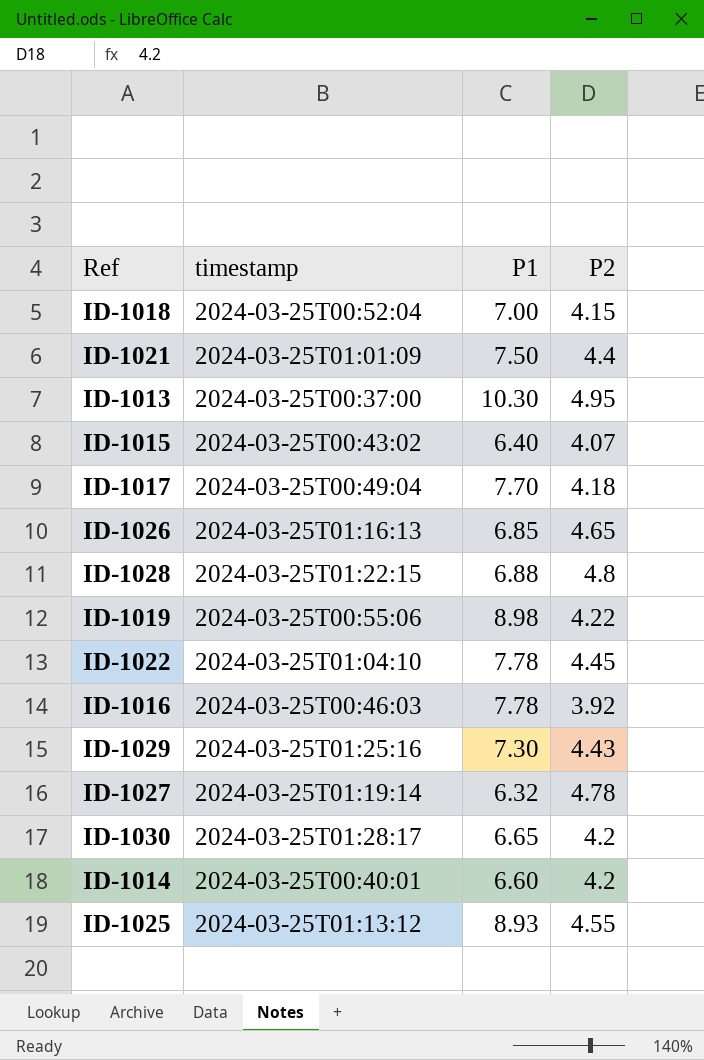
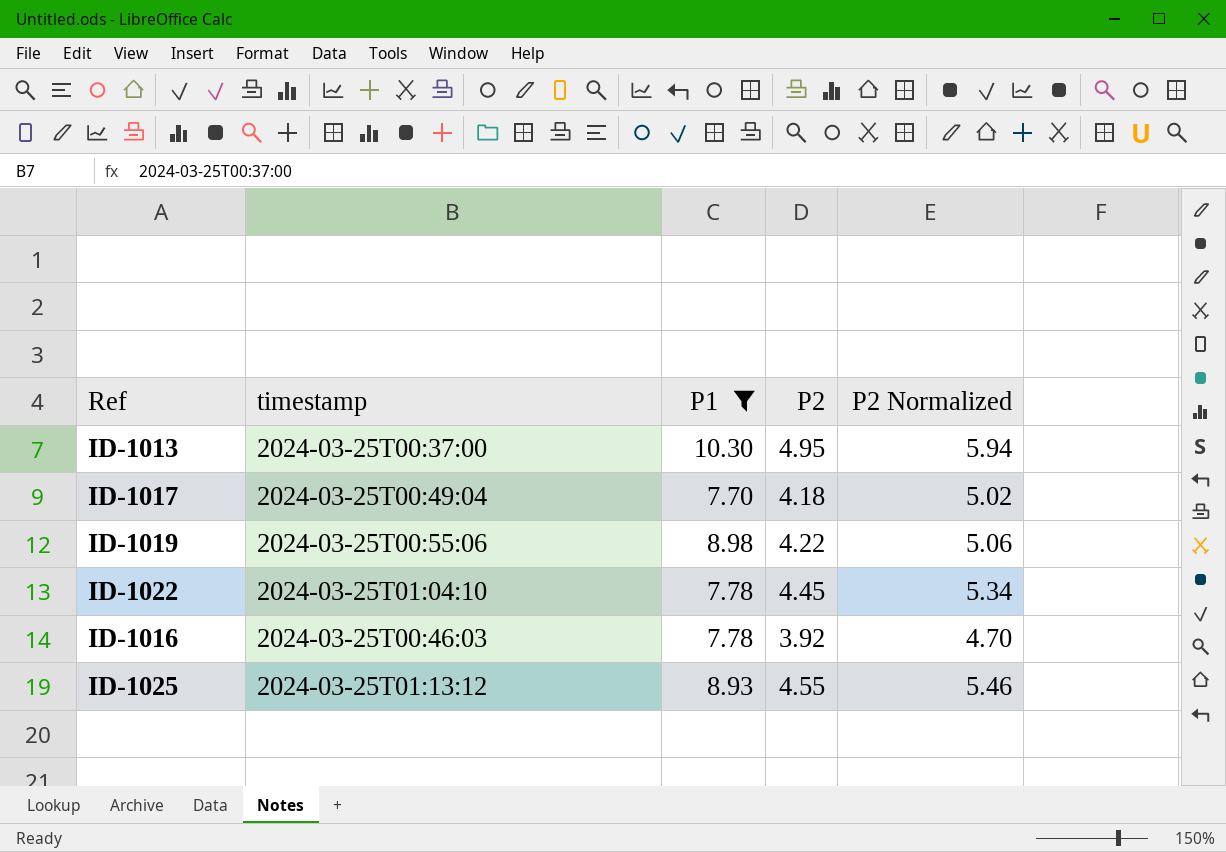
filter: none -> P1 >= 7.70
column P2 Normalized | formula: none -> [P2] * 1.2

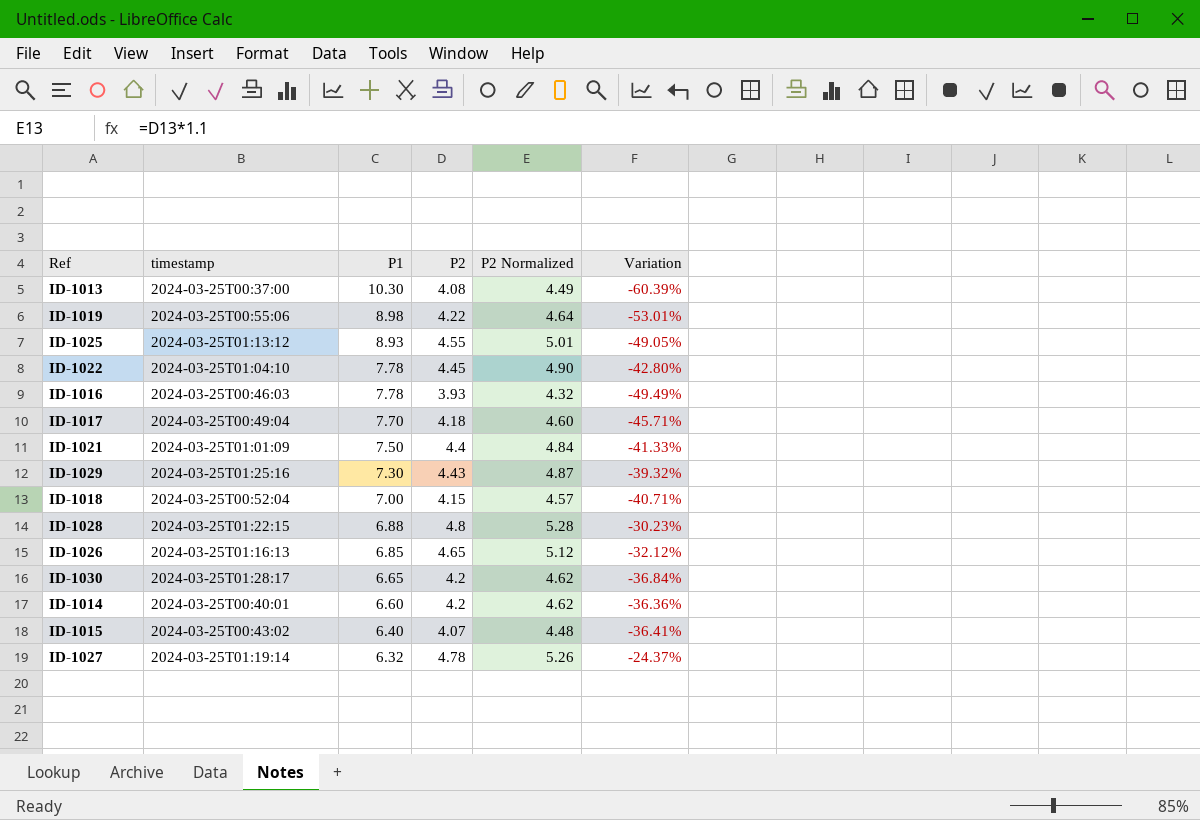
filter: P1 >= 7.70 -> none
row order: none -> P1 descending
column P2 Normalized | formula: [P2] * 1.2 -> [P2] * 1.1
column Variation | formula: none -> ([P2] - [P1]) / [P1]
ID-1013 | P2: 4.95 -> 4.08
ID-1016 | P2: 3.92 -> 3.93

